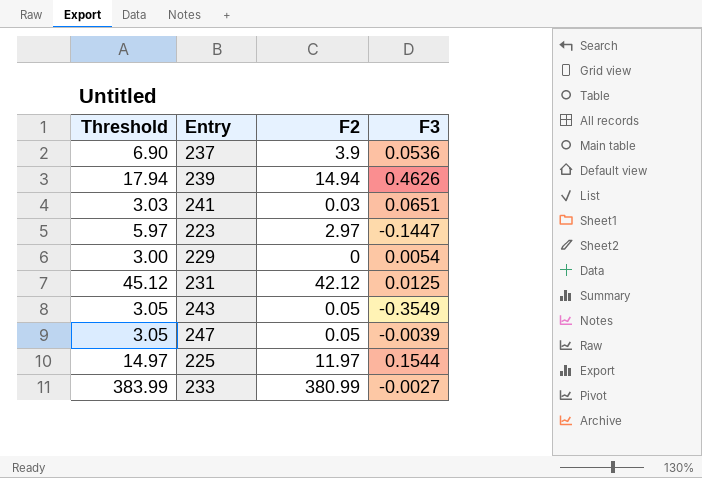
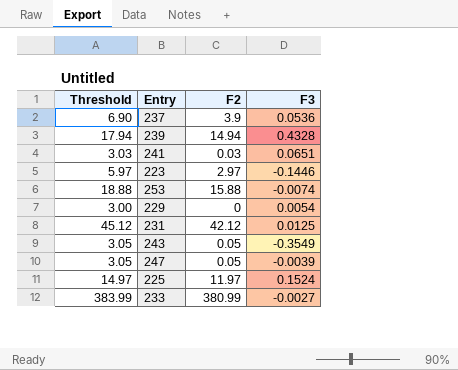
239 | F3: 0.4626 -> 0.4328
223 | F3: -0.1447 -> -0.1446
row 253: none -> 18.88 | 15.88 | -0.0074
225 | F3: 0.1544 -> 0.1524

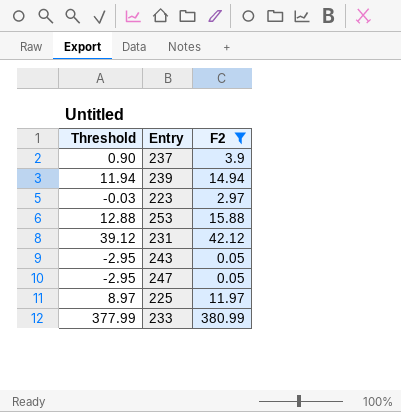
filter: none -> F2 >= 0.05
column F3 | position: 4 -> none
column Threshold | formula: [F2] + 3 -> [F2] - 3

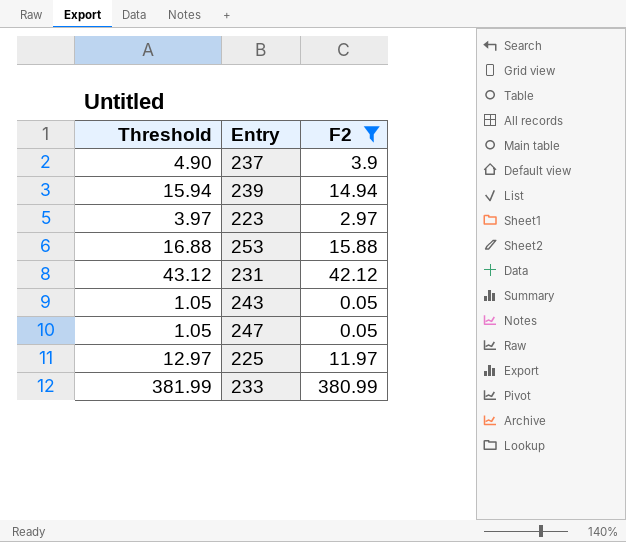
column Threshold | formula: [F2] - 3 -> [F2] + 1

